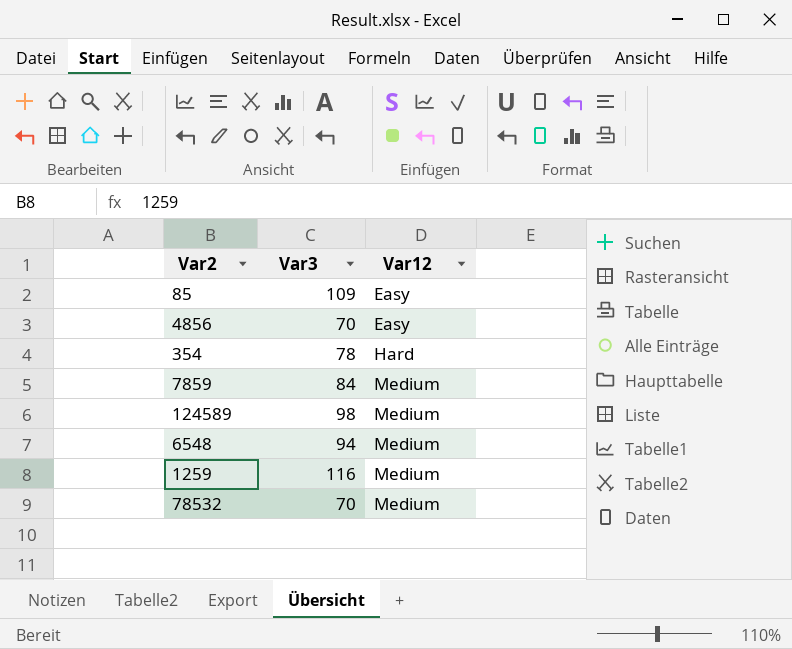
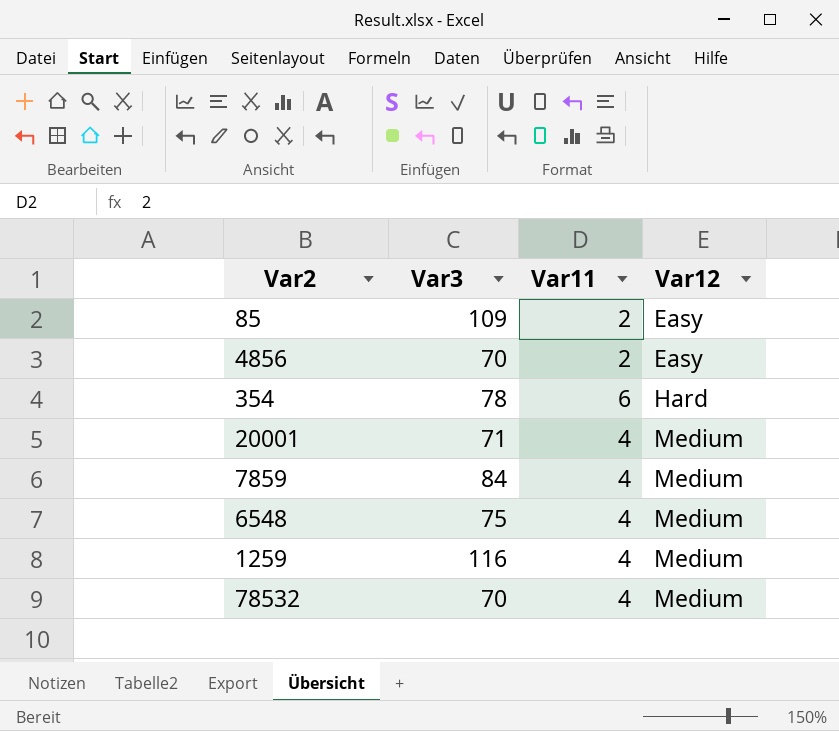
column Var11 | position: none -> 3
row 124589: 98 | Medium -> none
row 20001: none -> 71 | 4 | Medium
6548 | Var3: 94 -> 75

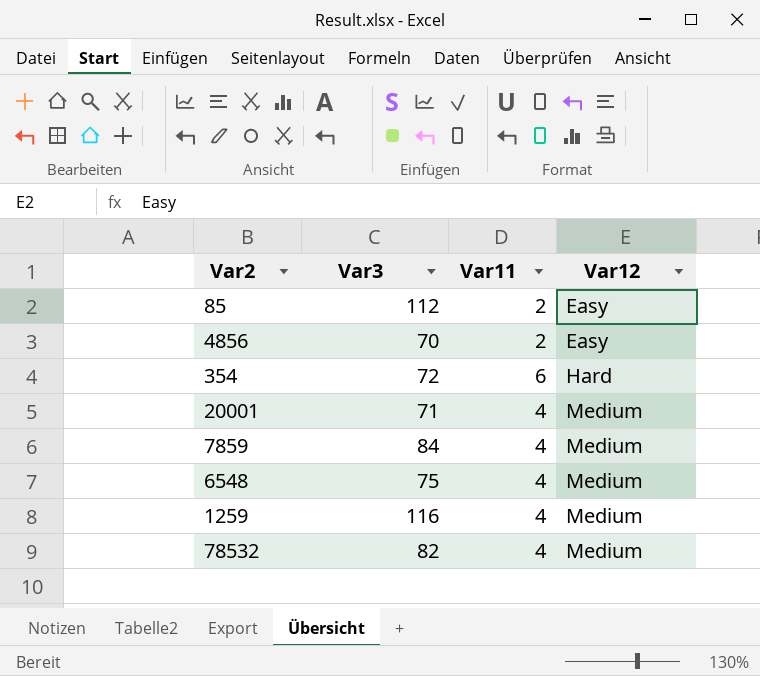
85 | Var3: 109 -> 112
354 | Var3: 78 -> 72
78532 | Var3: 70 -> 82

